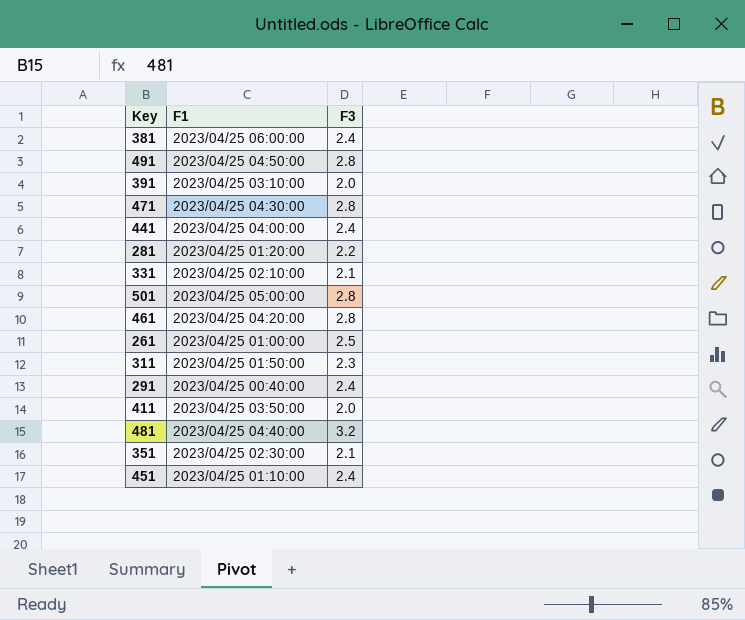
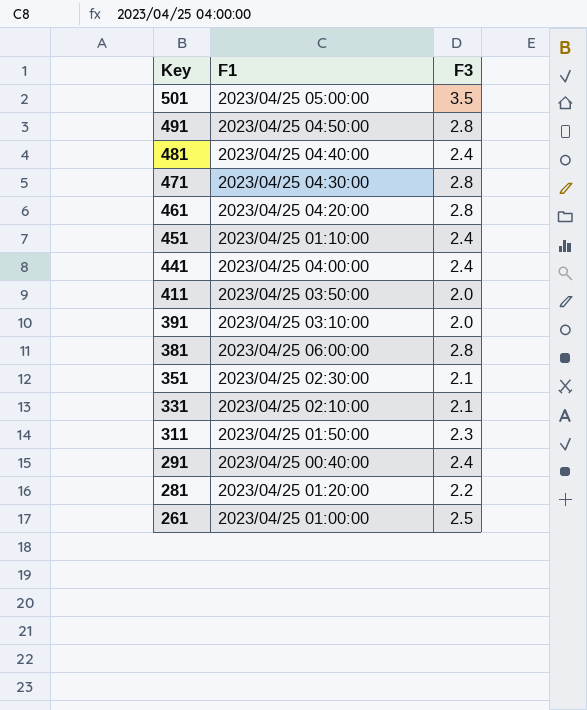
row order: none -> Key descending
501 | F3: 2.8 -> 3.5
481 | F3: 3.2 -> 2.4
381 | F3: 2.4 -> 2.8

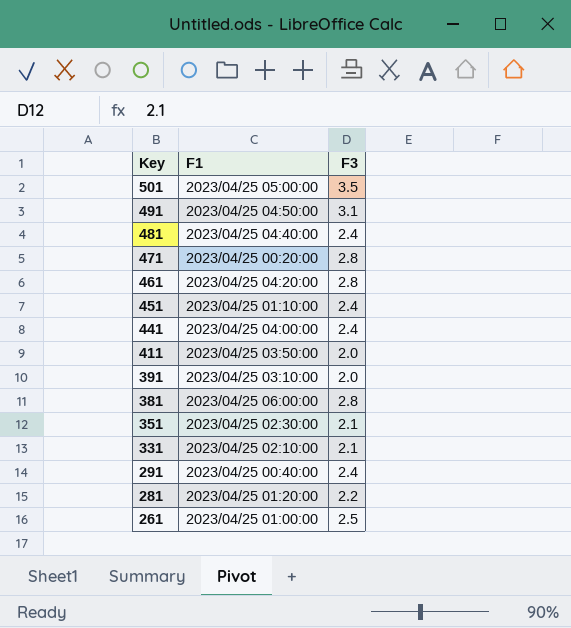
row 311: 2023/04/25 01:50:00 | 2.3 -> none
491 | F3: 2.8 -> 3.1
471 | F1: 2023/04/25 04:30:00 -> 2023/04/25 00:20:00

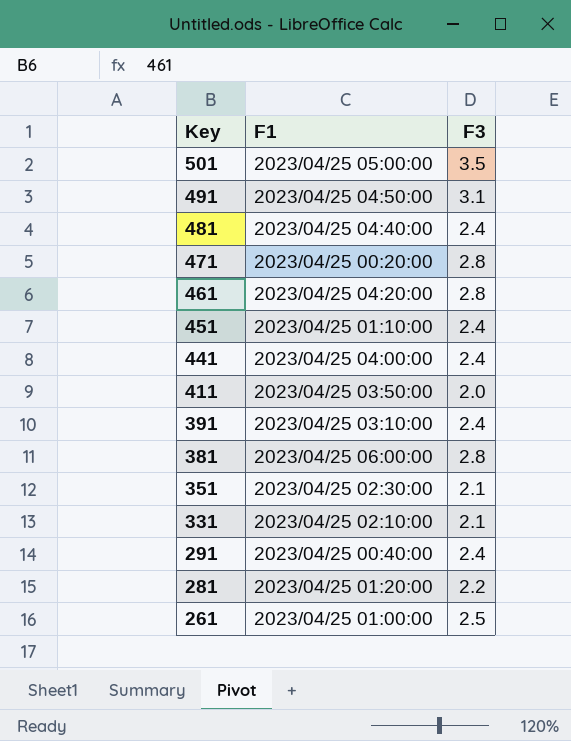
391 | F3: 2.0 -> 2.4

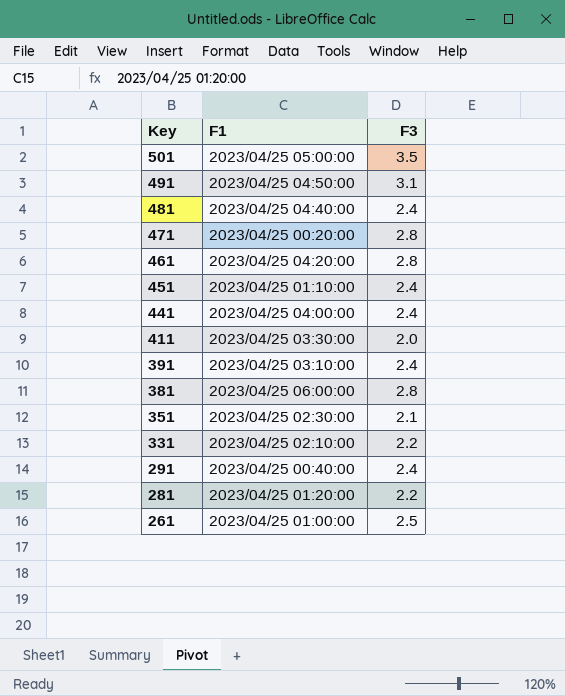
411 | F1: 2023/04/25 03:50:00 -> 2023/04/25 03:30:00
331 | F3: 2.1 -> 2.2

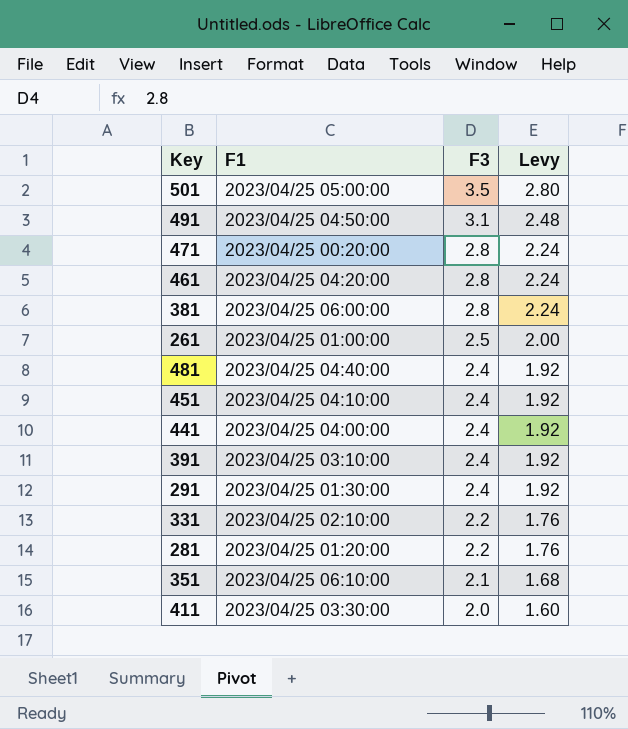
row order: Key descending -> F3 descending
column Levy | formula: none -> [F3] * 0.8
451 | F1: 2023/04/25 01:10:00 -> 2023/04/25 04:10:00
291 | F1: 2023/04/25 00:40:00 -> 2023/04/25 01:30:00
351 | F1: 2023/04/25 02:30:00 -> 2023/04/25 06:10:00

